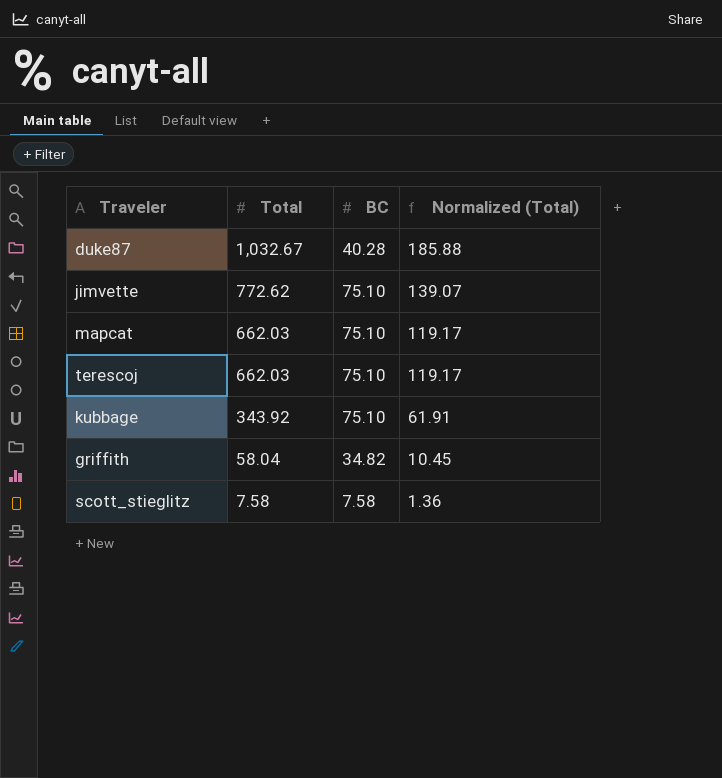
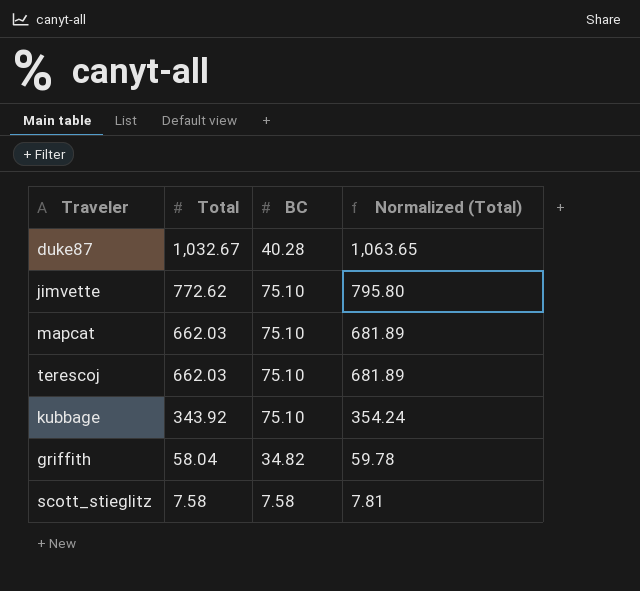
column Normalized (Total) | formula: [Total] * 0.18 -> [Total] * 1.03

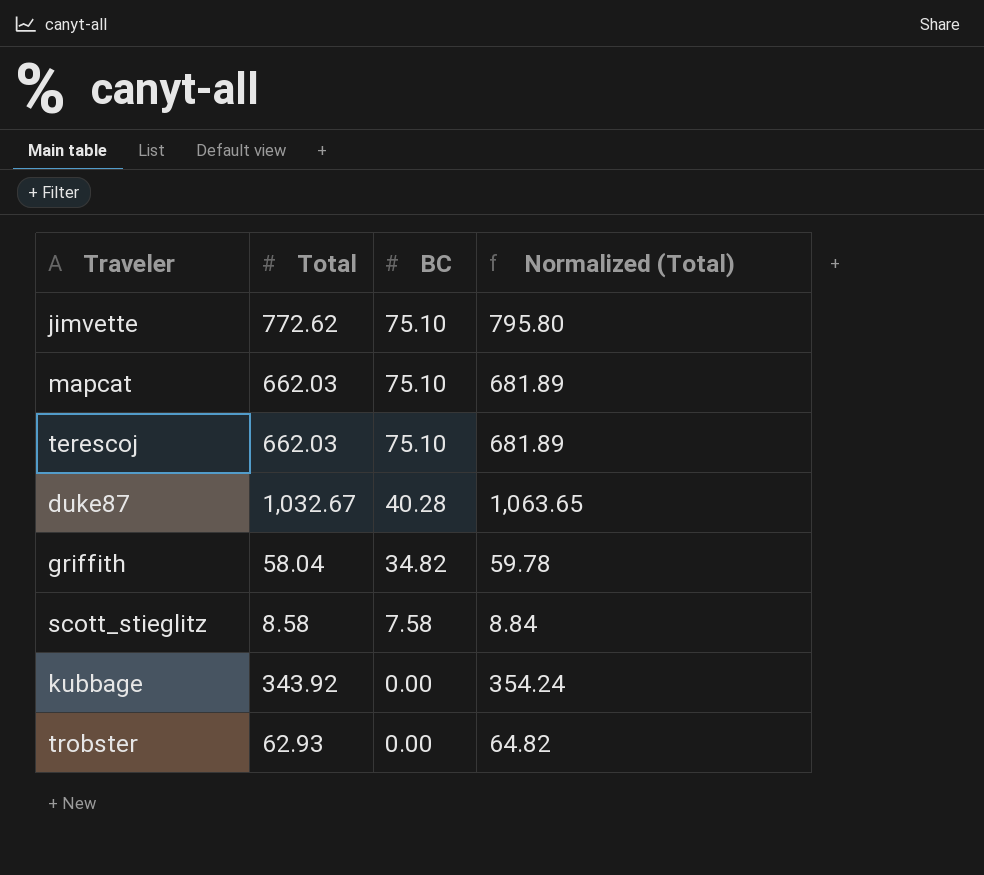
row order: Total descending -> BC descending
scott_stieglitz | Total: 7.58 -> 8.58
scott_stieglitz | Normalized (Total): 7.81 -> 8.84
kubbage | BC: 75.10 -> 0.00
row trobster: none -> 62.93 | 0.00 | 64.82

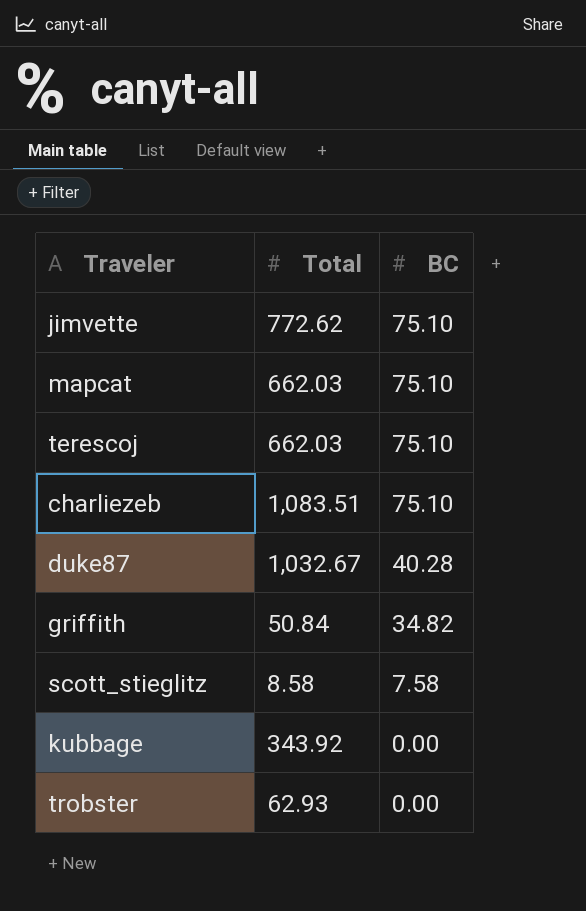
column Normalized (Total) | formula: [Total] * 1.03 -> none
row charliezeb: none -> 1,083.51 | 75.10
griffith | Total: 58.04 -> 50.84

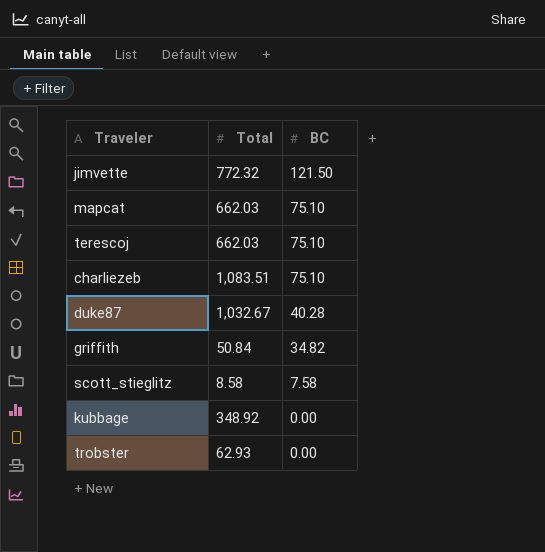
jimvette | Total: 772.62 -> 772.32
jimvette | BC: 75.10 -> 121.50
kubbage | Total: 343.92 -> 348.92

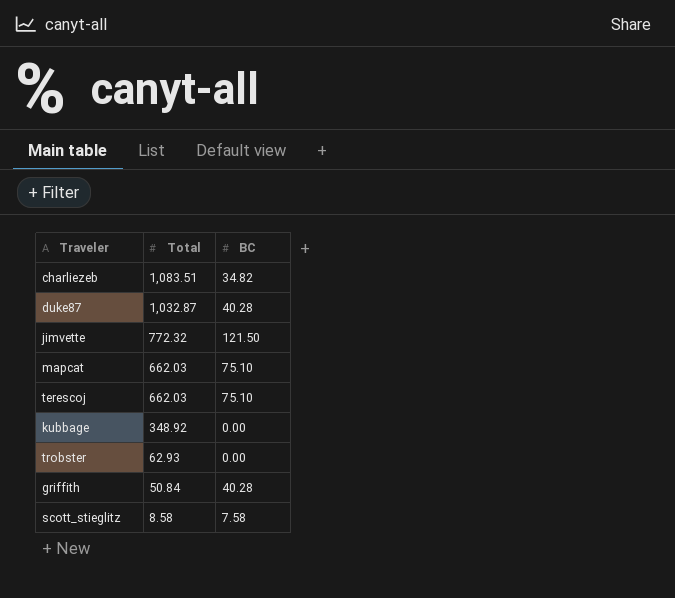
row order: BC descending -> Total descending
charliezeb | BC: 75.10 -> 34.82
duke87 | Total: 1,032.67 -> 1,032.87
griffith | BC: 34.82 -> 40.28

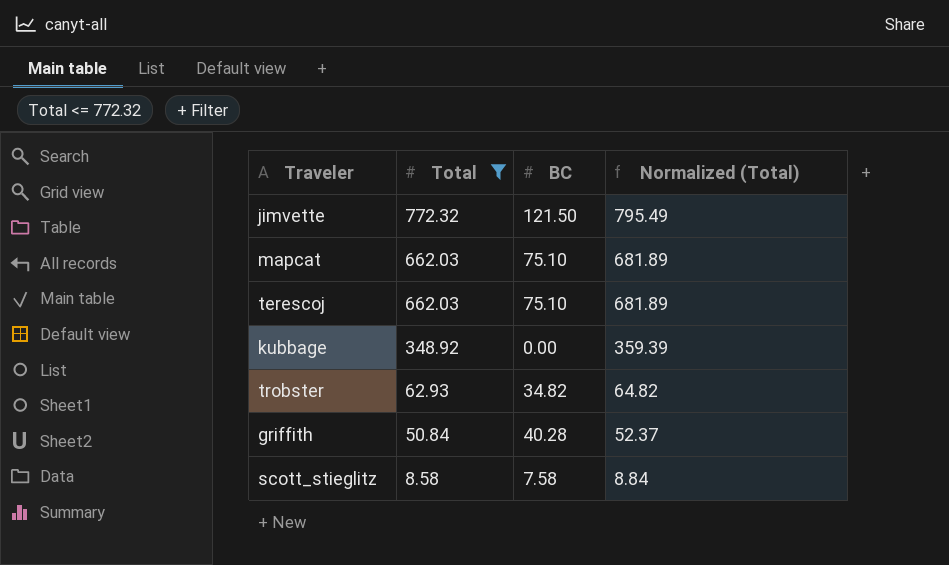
filter: none -> Total <= 772.32
column Normalized (Total) | formula: none -> [Total] * 1.03
trobster | BC: 0.00 -> 34.82

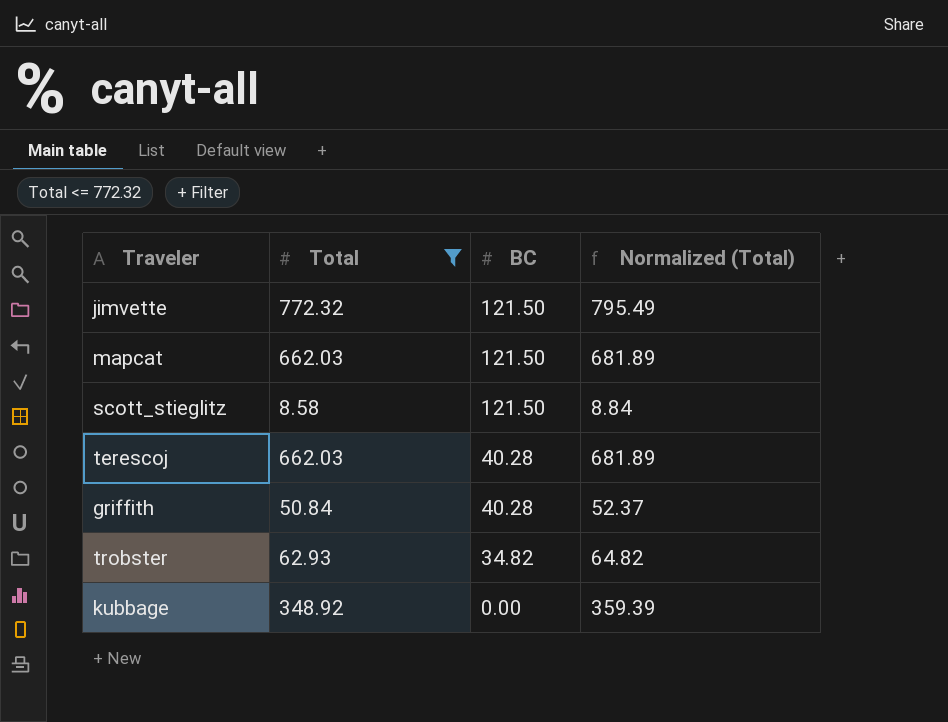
row order: Total descending -> BC descending
mapcat | BC: 75.10 -> 121.50
scott_stieglitz | BC: 7.58 -> 121.50
terescoj | BC: 75.10 -> 40.28

